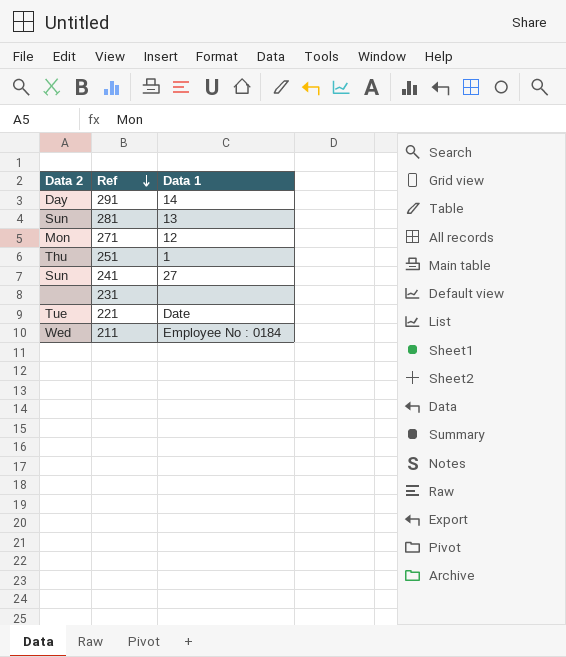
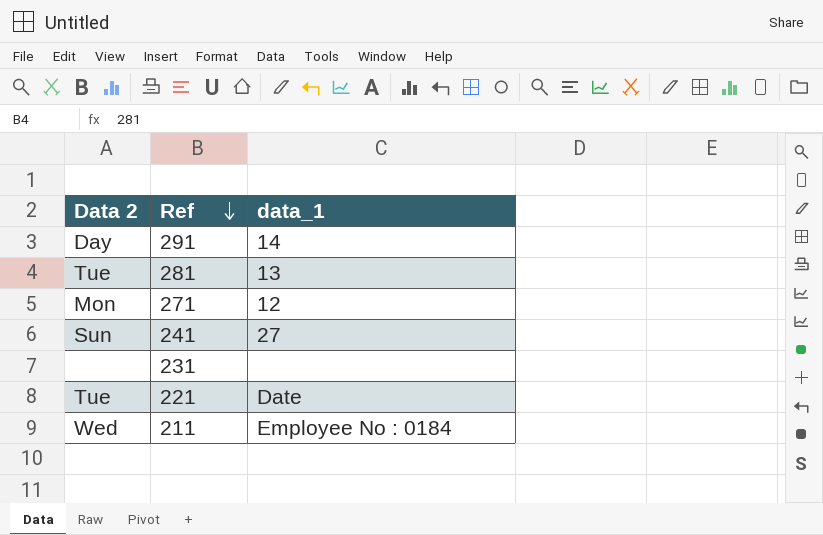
column name: Data 1 -> data_1
row 251: Thu | 1 -> none
281 | Data 2: Sun -> Tue

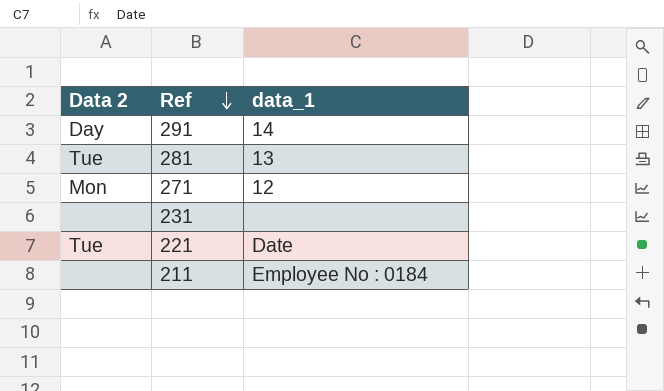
row 241: Sun | 27 -> none
211 | Data 2: Wed -> none

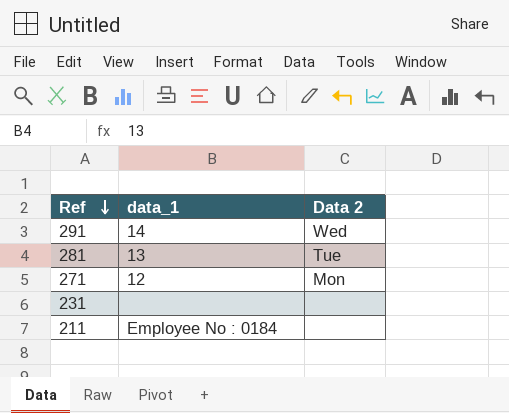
column Data 2 | position: 1 -> 3
row 221: Tue | Date -> none
291 | Data 2: Day -> Wed

